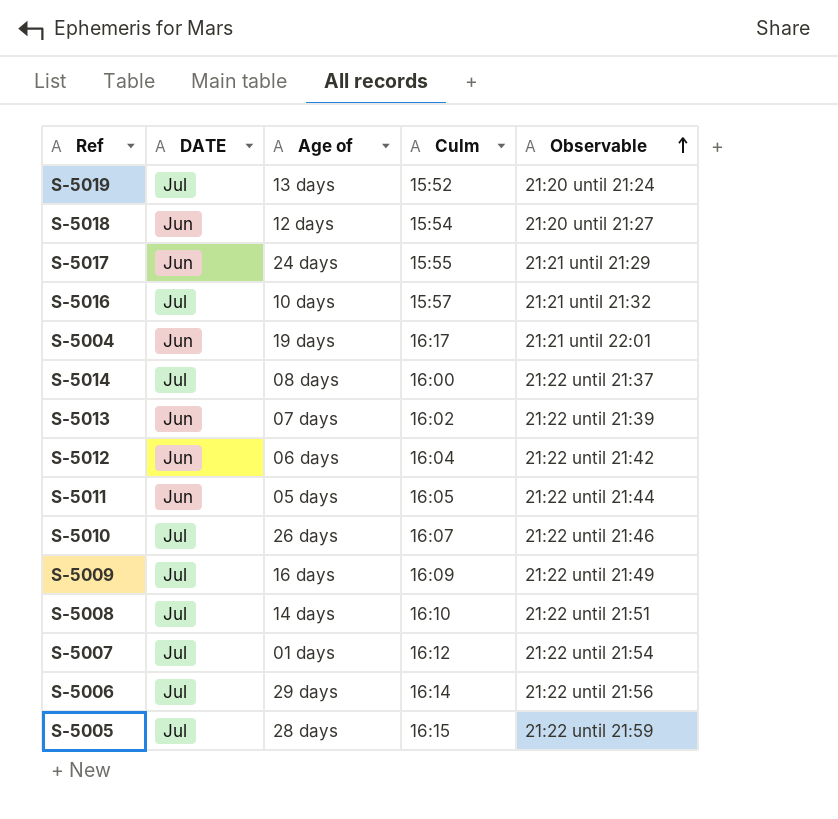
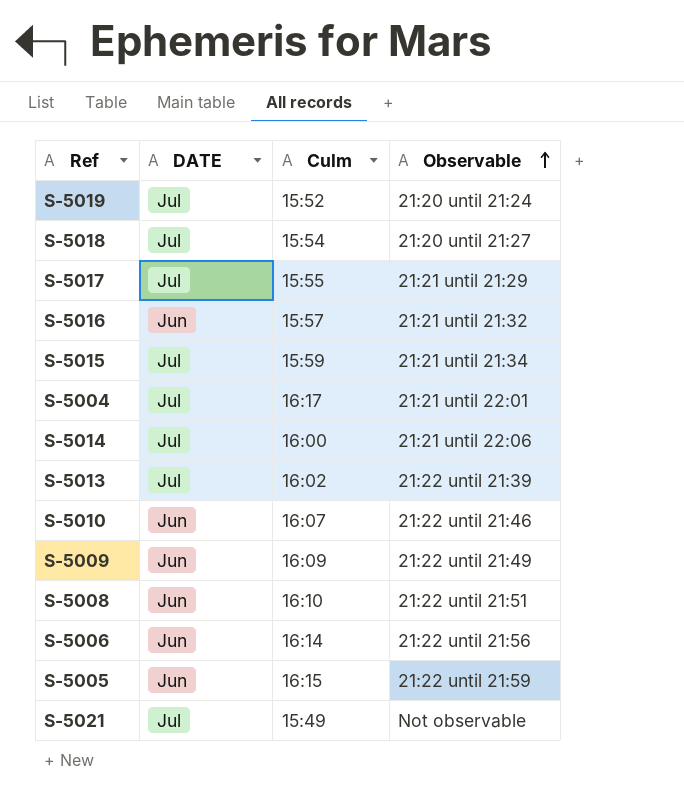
column Age of | position: 3 -> none
row S-5012: Jun | 06 days | 16:04 | 21:22 until 21:42 -> none
row S-5011: Jun | 05 days | 16:05 | 21:22 until 21:44 -> none
row S-5007: Jul | 01 days | 16:12 | 21:22 until 21:54 -> none
S-5018 | DATE: Jun -> Jul
S-5017 | DATE: Jun -> Jul
S-5016 | DATE: Jul -> Jun
row S-5015: none -> Jul | 15:59 | 21:21 until 21:34
S-5004 | DATE: Jun -> Jul
S-5014 | Observable: 21:22 until 21:37 -> 21:21 until 22:06
S-5013 | DATE: Jun -> Jul
S-5010 | DATE: Jul -> Jun
S-5009 | DATE: Jul -> Jun
S-5008 | DATE: Jul -> Jun
S-5006 | DATE: Jul -> Jun
S-5005 | DATE: Jul -> Jun
row S-5021: none -> Jul | 15:49 | Not observable

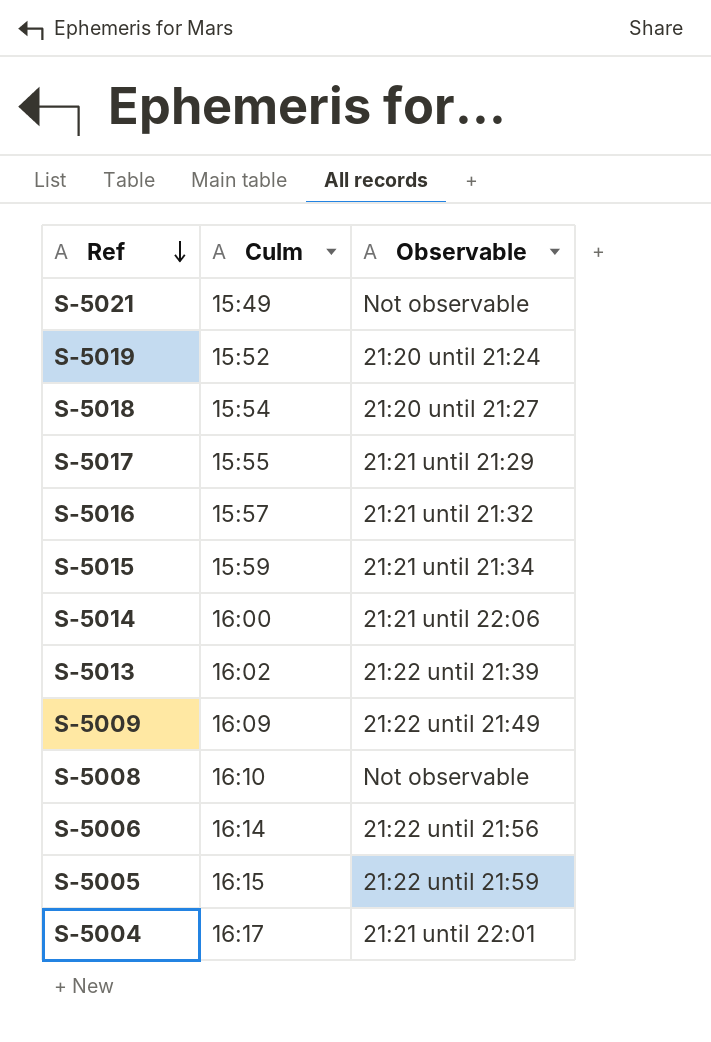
row order: Observable ascending -> Ref descending
column DATE | position: 2 -> none
row S-5010: Jun | 16:07 | 21:22 until 21:46 -> none
S-5008 | Observable: 21:22 until 21:51 -> Not observable

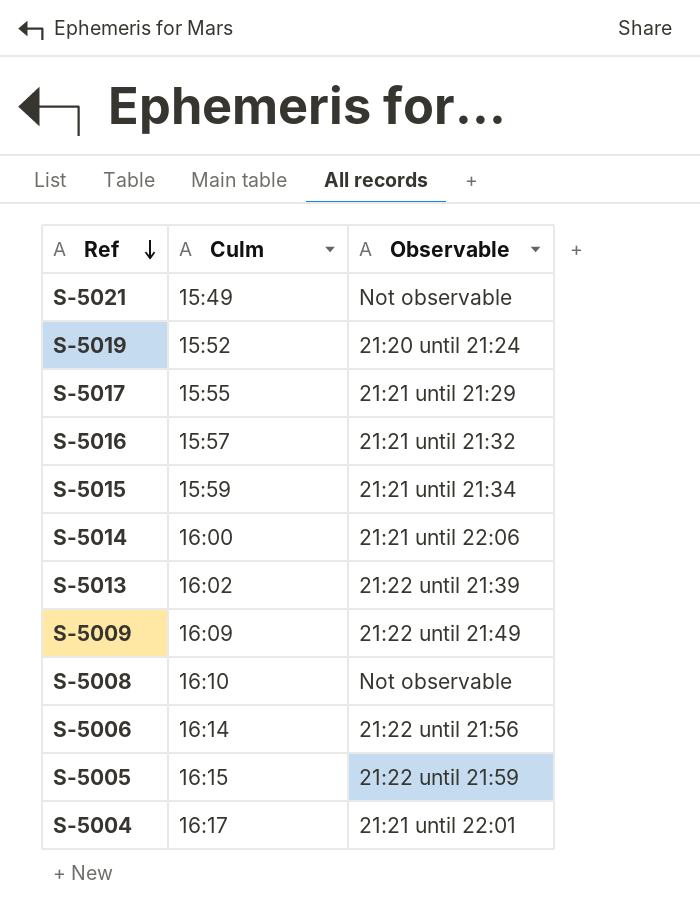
row S-5018: 15:54 | 21:20 until 21:27 -> none

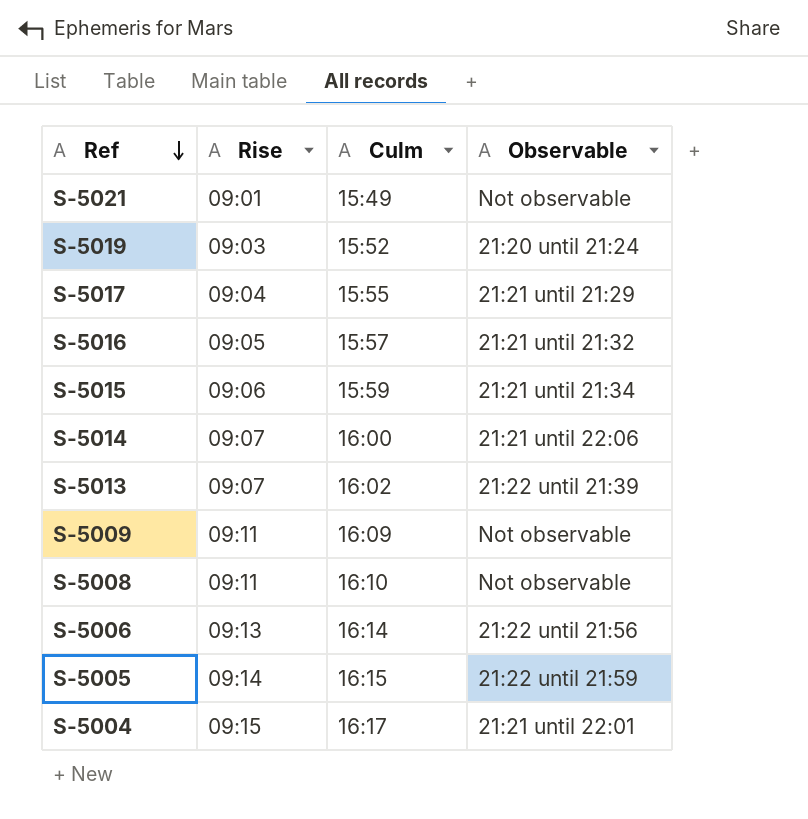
column Rise | position: none -> 2
S-5009 | Observable: 21:22 until 21:49 -> Not observable

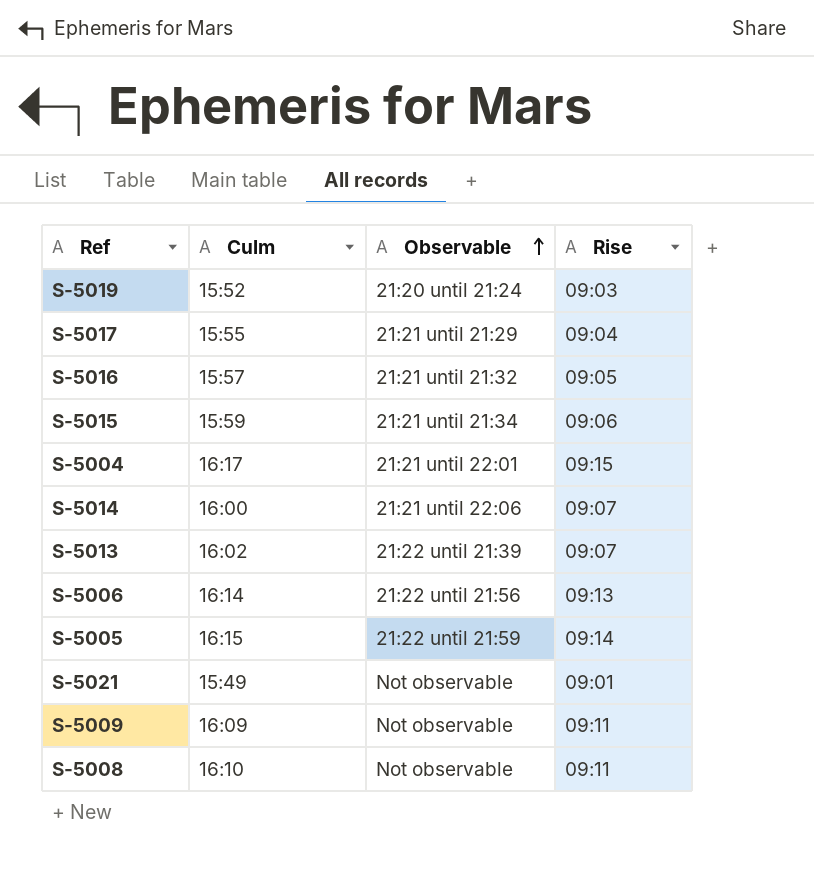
row order: Ref descending -> Observable ascending
column Rise | position: 2 -> 4

